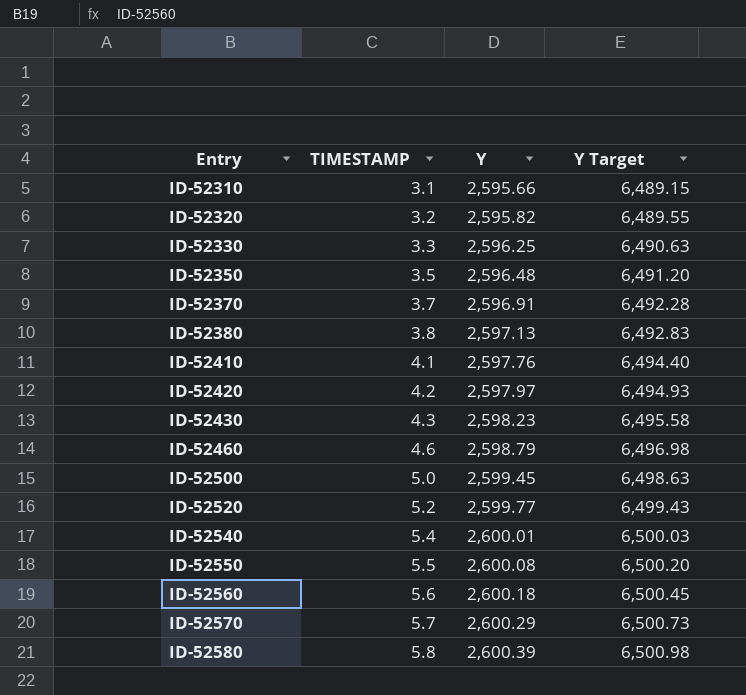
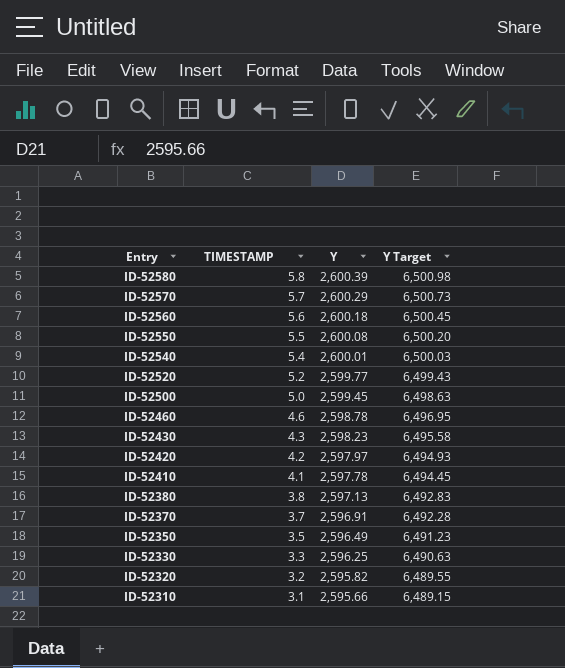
row order: Entry ascending -> Entry descending
ID-52460 | Y: 2,598.79 -> 2,598.78
ID-52460 | Y Target: 6,496.98 -> 6,496.95
ID-52410 | Y: 2,597.76 -> 2,597.78
ID-52410 | Y Target: 6,494.40 -> 6,494.45
ID-52350 | Y: 2,596.48 -> 2,596.49
ID-52350 | Y Target: 6,491.20 -> 6,491.23

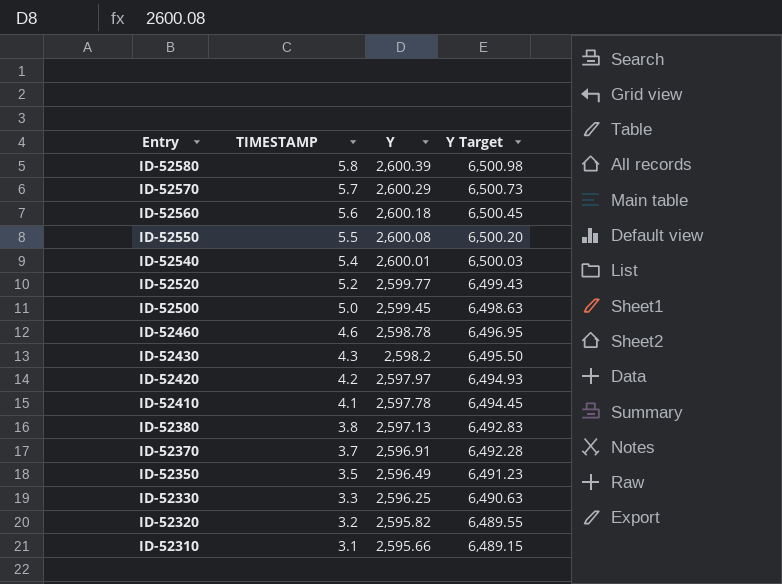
ID-52430 | Y: 2,598.23 -> 2,598.2
ID-52430 | Y Target: 6,495.58 -> 6,495.50

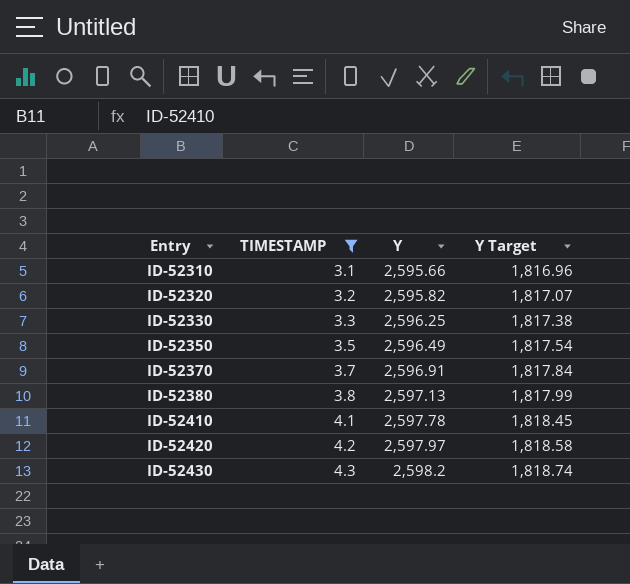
filter: none -> TIMESTAMP <= 4.3
row order: Entry descending -> Entry ascending
column Y Target | formula: [Y] * 2.5 -> [Y] * 0.7

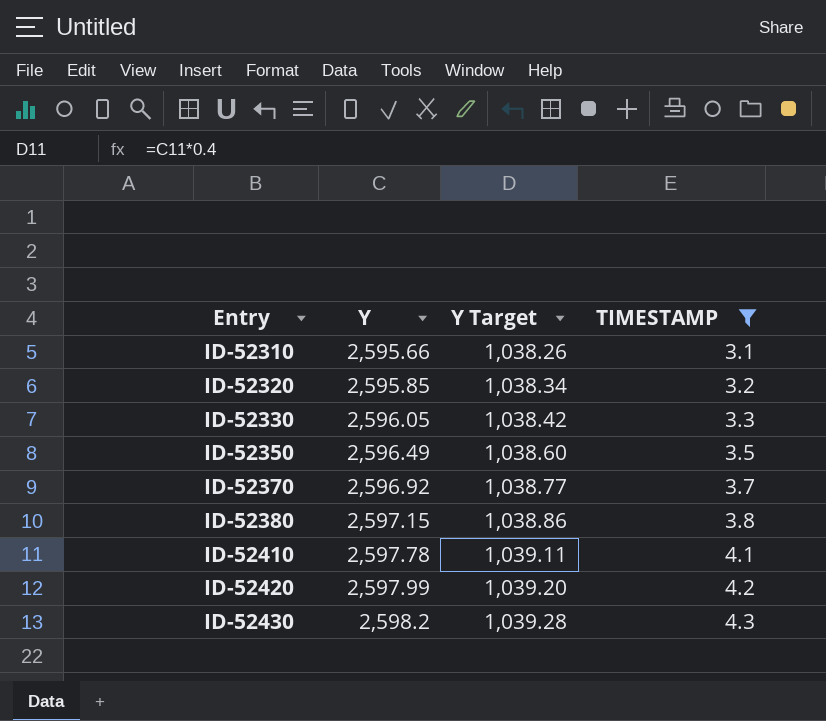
column Y Target | formula: [Y] * 0.7 -> [Y] * 0.4
column TIMESTAMP | position: 2 -> 4
ID-52320 | Y: 2,595.82 -> 2,595.85
ID-52330 | Y: 2,596.25 -> 2,596.05
ID-52370 | Y: 2,596.91 -> 2,596.92
ID-52380 | Y: 2,597.13 -> 2,597.15
ID-52420 | Y: 2,597.97 -> 2,597.99

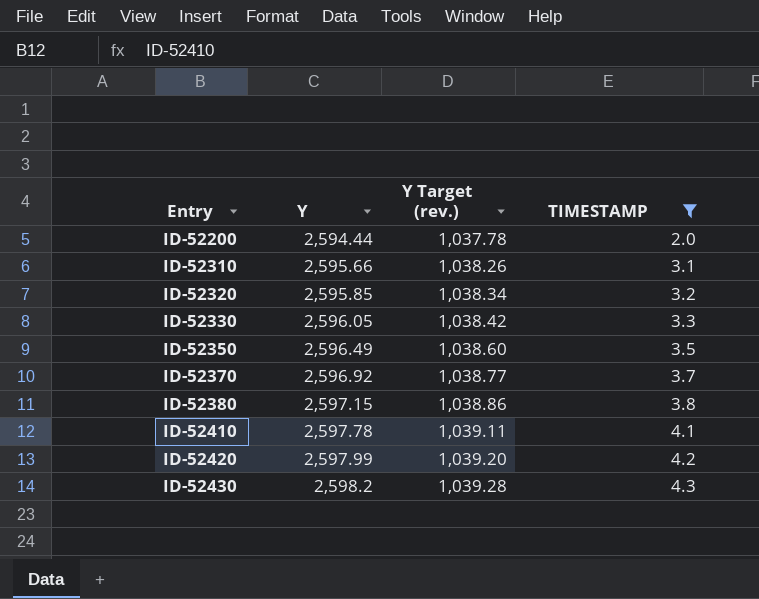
column name: Y Target -> Y Target (rev.)
row ID-52200: none -> 2,594.44 | 1,037.78 | 2.0

